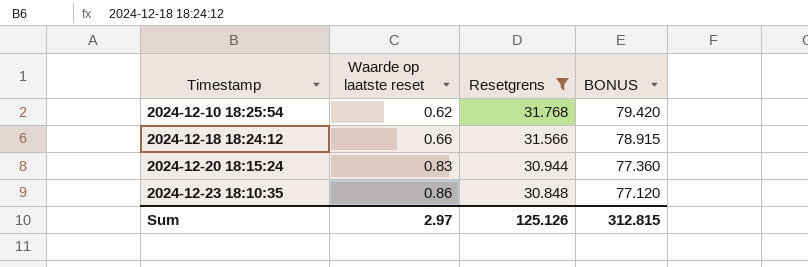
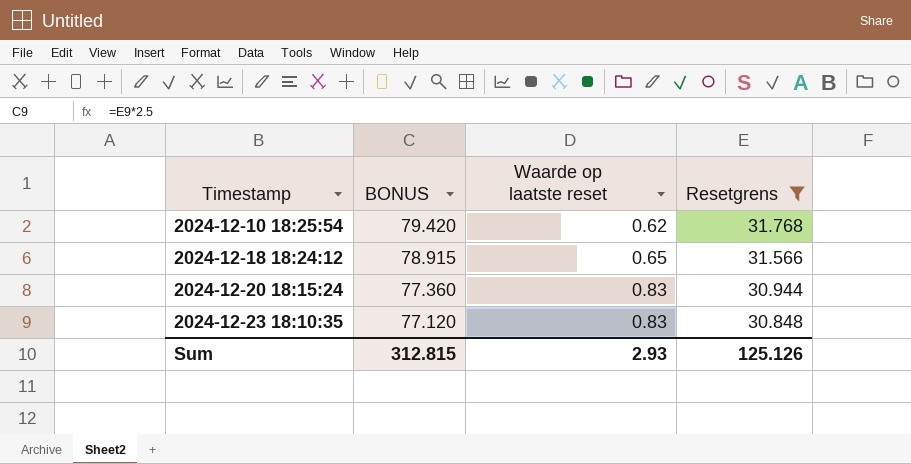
column BONUS | position: 4 -> 2
2024-12-18 18:24:12 | Waarde op laatste reset: 0.66 -> 0.65
2024-12-23 18:10:35 | Waarde op laatste reset: 0.86 -> 0.83
Sum | Waarde op laatste reset: 2.97 -> 2.93

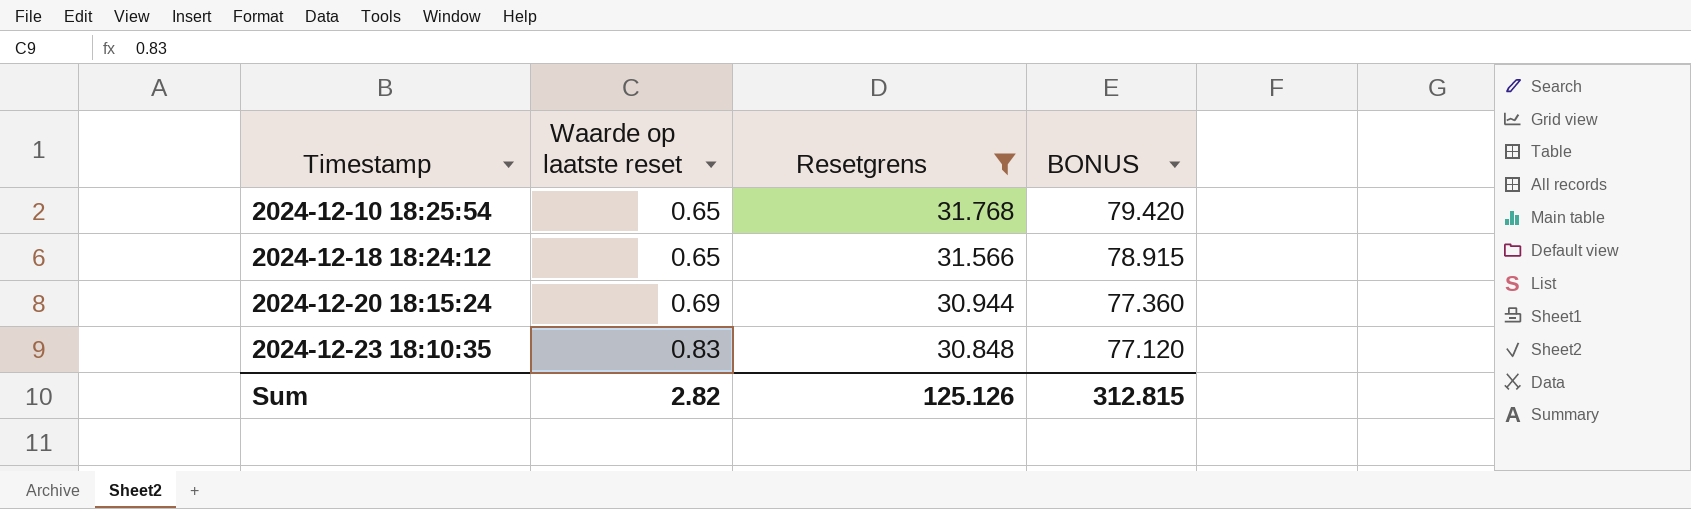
column BONUS | position: 2 -> 4
2024-12-10 18:25:54 | Waarde op laatste reset: 0.62 -> 0.65
2024-12-20 18:15:24 | Waarde op laatste reset: 0.83 -> 0.69
Sum | Waarde op laatste reset: 2.93 -> 2.82

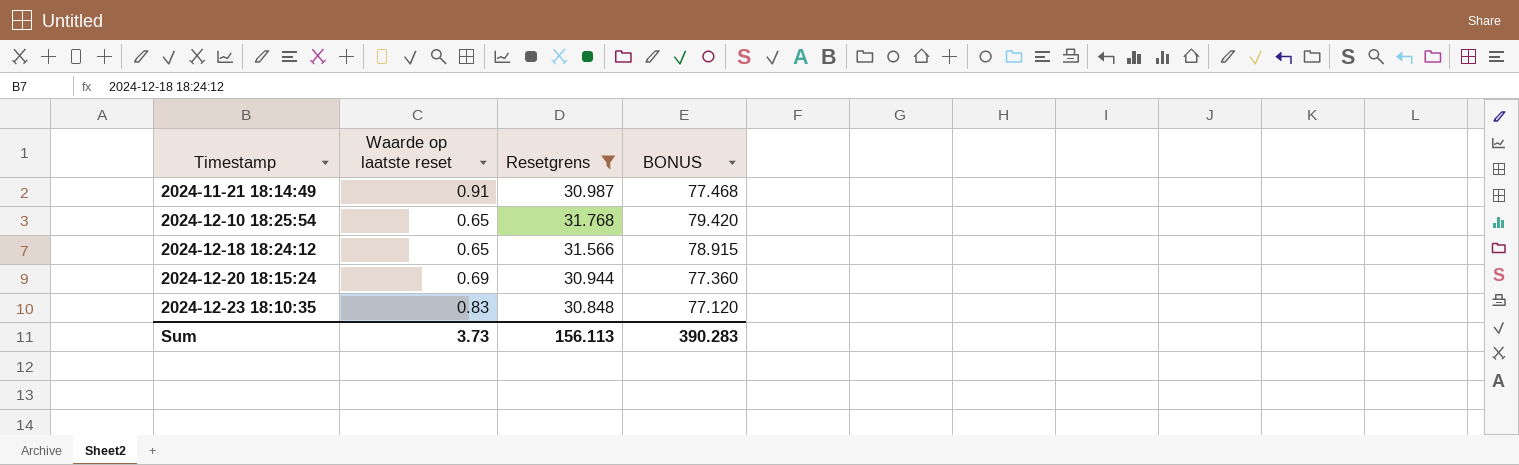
row 2024-11-21 18:14:49: none -> 0.91 | 30.987 | 77.468
Sum | Waarde op laatste reset: 2.82 -> 3.73
Sum | Resetgrens: 125.126 -> 156.113
Sum | BONUS: 312.815 -> 390.283

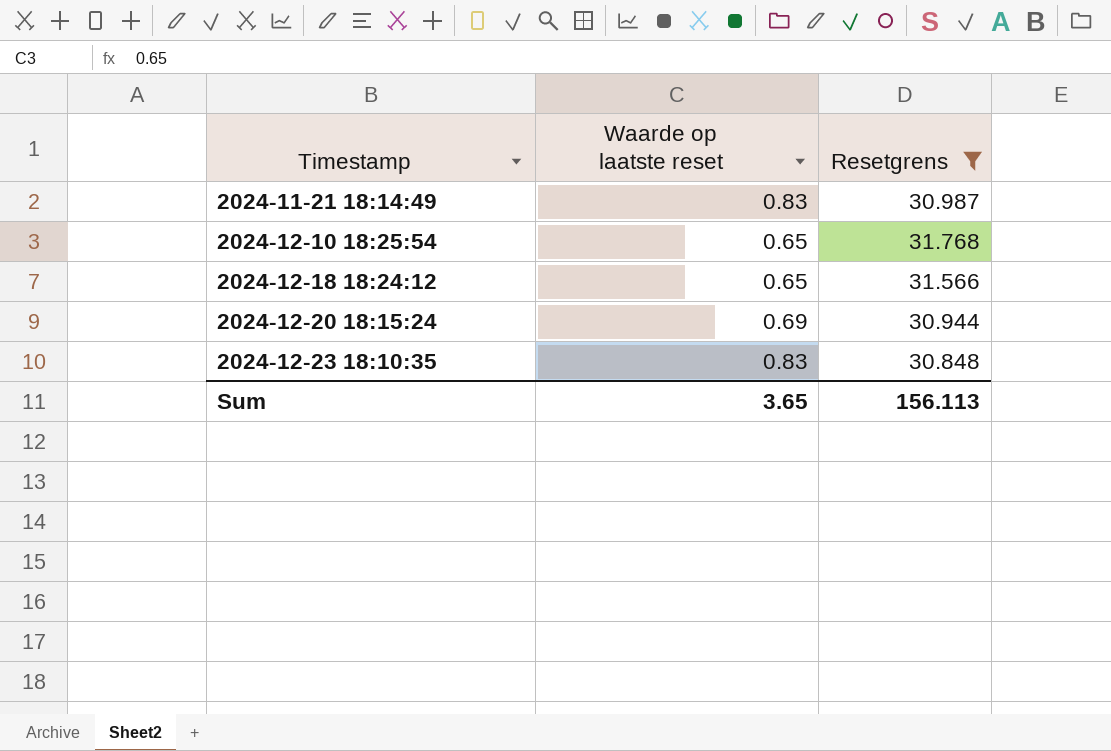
column BONUS | formula: [Resetgrens] * 2.5 -> none
2024-11-21 18:14:49 | Waarde op laatste reset: 0.91 -> 0.83
Sum | Waarde op laatste reset: 3.73 -> 3.65

